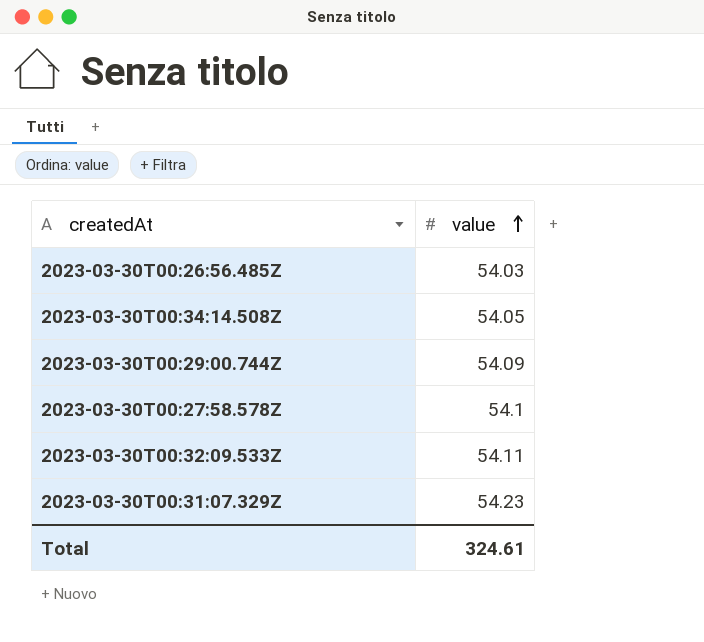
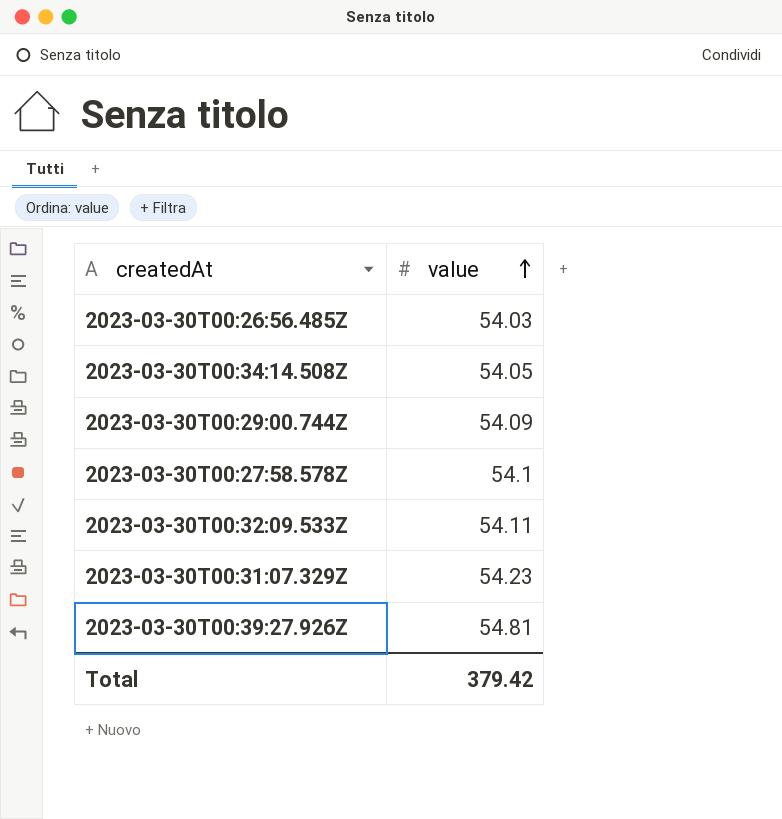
row 2023-03-30T00:39:27.926Z: none -> 54.81
Total | value: 324.61 -> 379.42

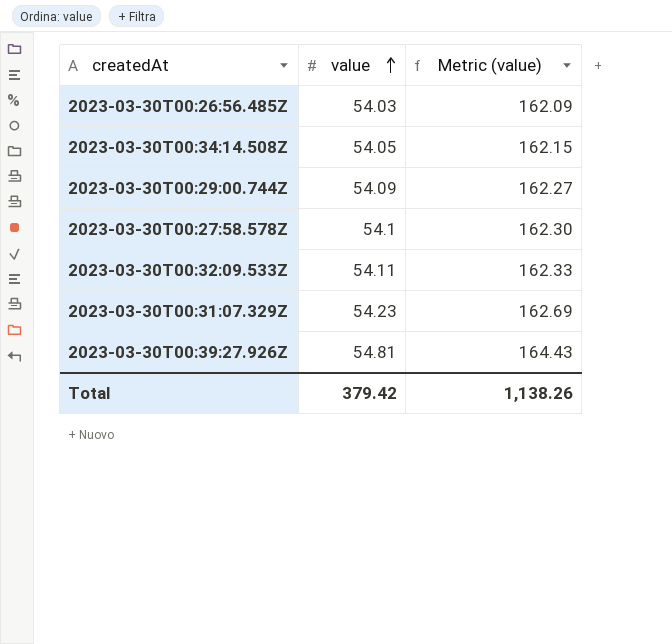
column Metric (value) | formula: none -> [value] * 3

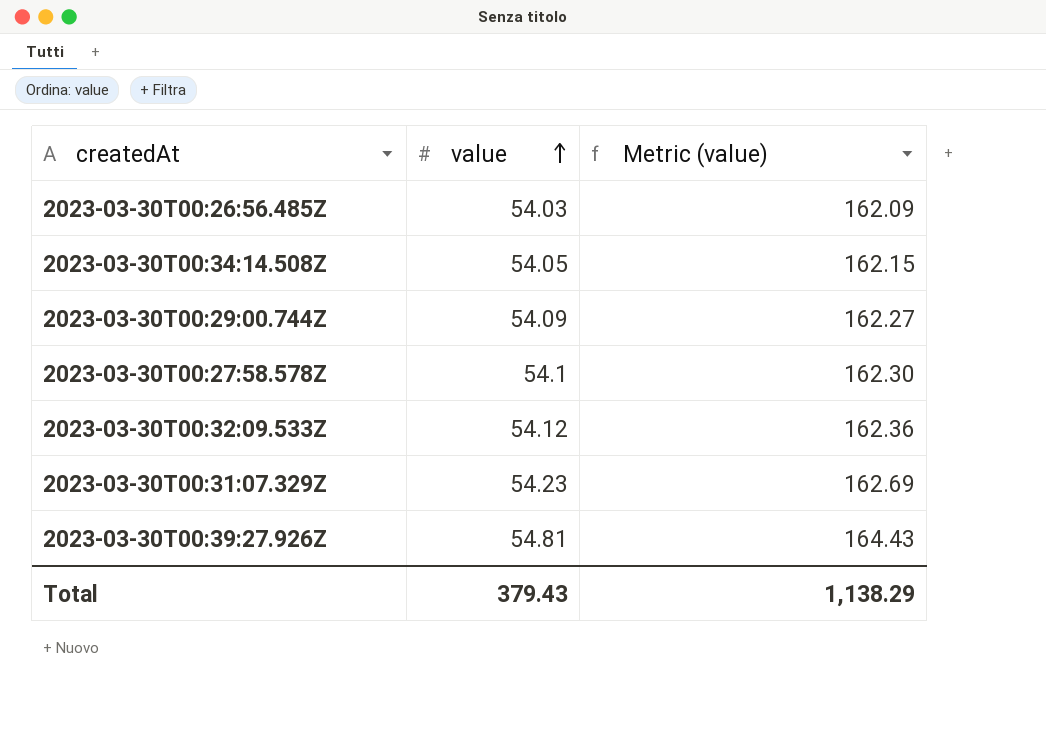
2023-03-30T00:32:09.533Z | value: 54.11 -> 54.12
2023-03-30T00:32:09.533Z | Metric (value): 162.33 -> 162.36
Total | value: 379.42 -> 379.43
Total | Metric (value): 1,138.26 -> 1,138.29

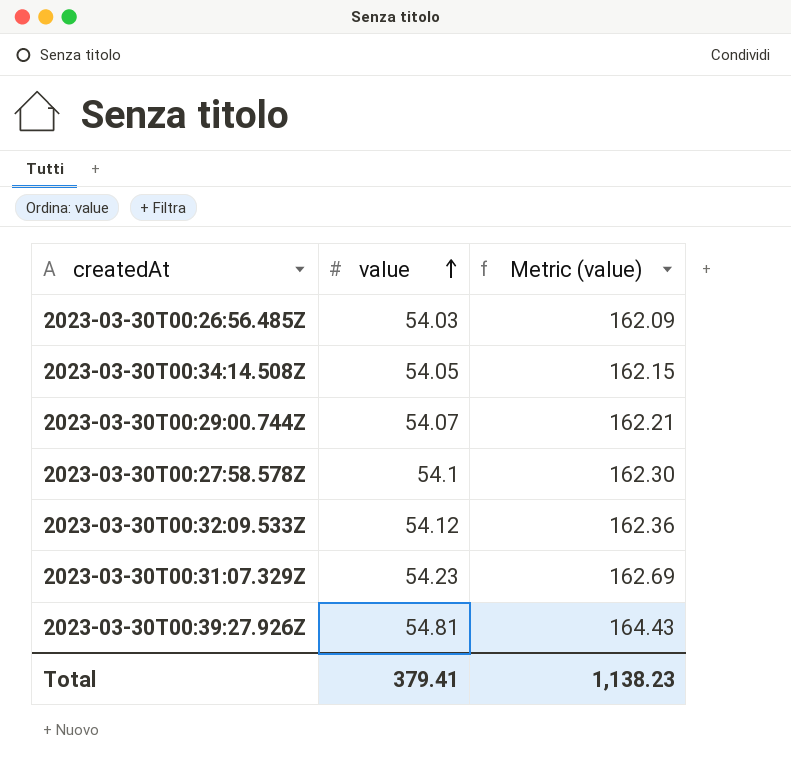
2023-03-30T00:29:00.744Z | value: 54.09 -> 54.07
2023-03-30T00:29:00.744Z | Metric (value): 162.27 -> 162.21
Total | value: 379.43 -> 379.41
Total | Metric (value): 1,138.29 -> 1,138.23

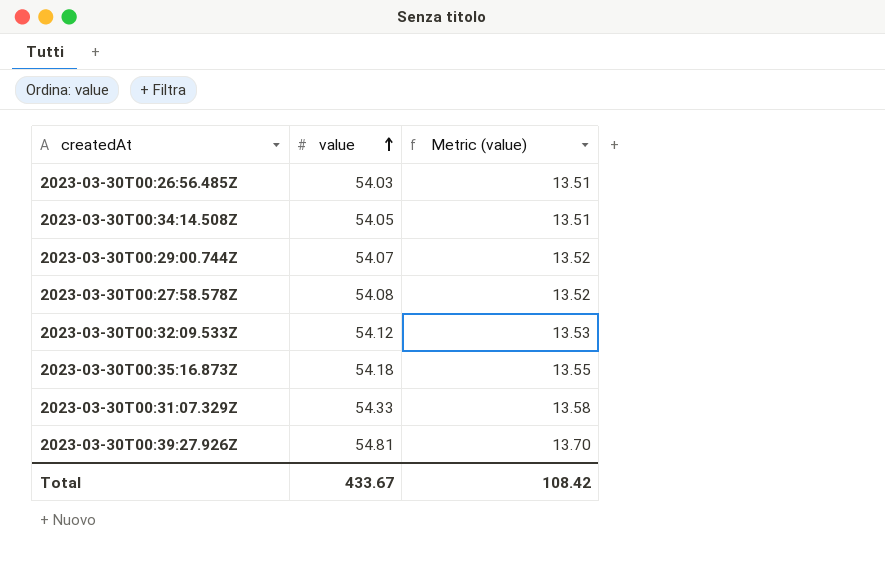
column Metric (value) | formula: [value] * 3 -> [value] * 0.25
2023-03-30T00:27:58.578Z | value: 54.1 -> 54.08
row 2023-03-30T00:35:16.873Z: none -> 54.18 | 13.55
2023-03-30T00:31:07.329Z | value: 54.23 -> 54.33
Total | value: 379.41 -> 433.67
Total | Metric (value): 1,138.23 -> 108.42

